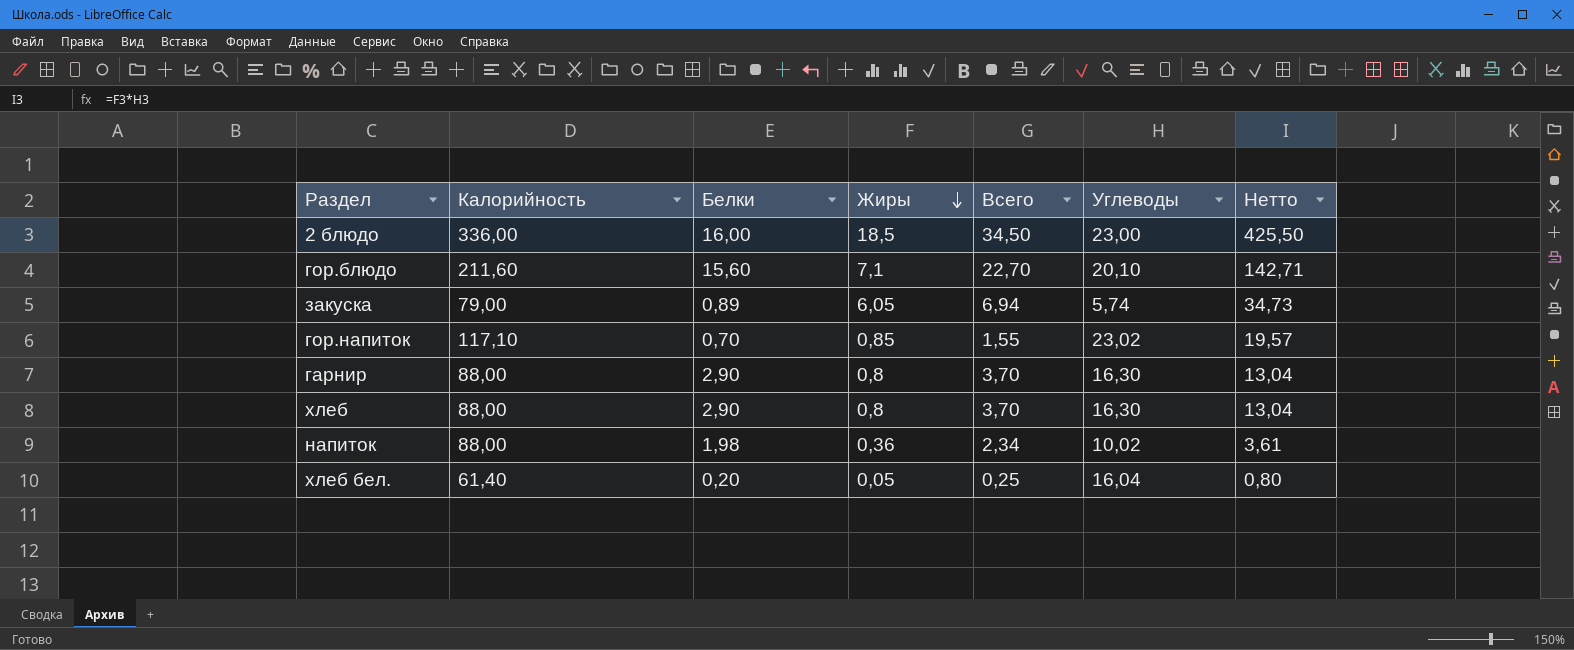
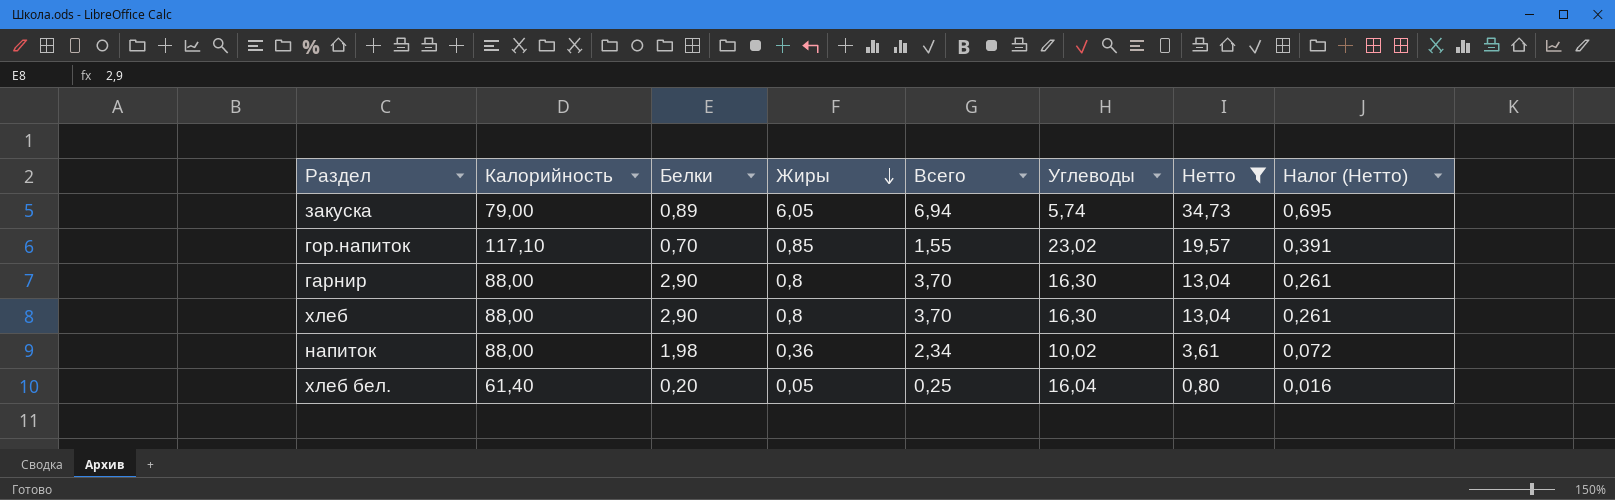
filter: none -> Нетто <= 34,73
column Налог (Нетто) | formula: none -> [Нетто] * 0,02

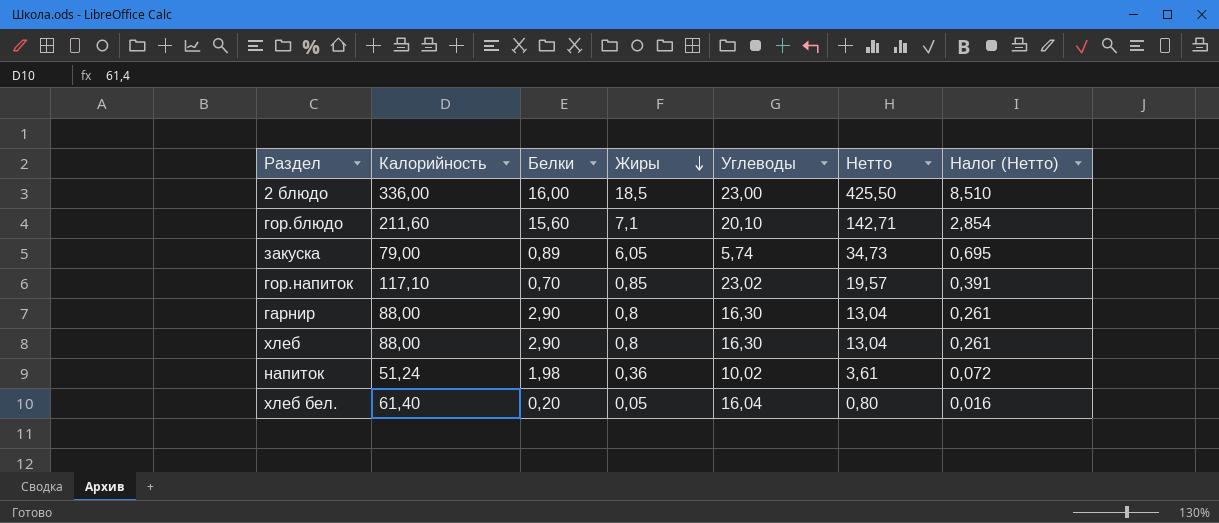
filter: Нетто <= 34,73 -> none
column Всего | formula: [Белки] + [Жиры] -> none
напиток | Калорийность: 88,00 -> 51,24

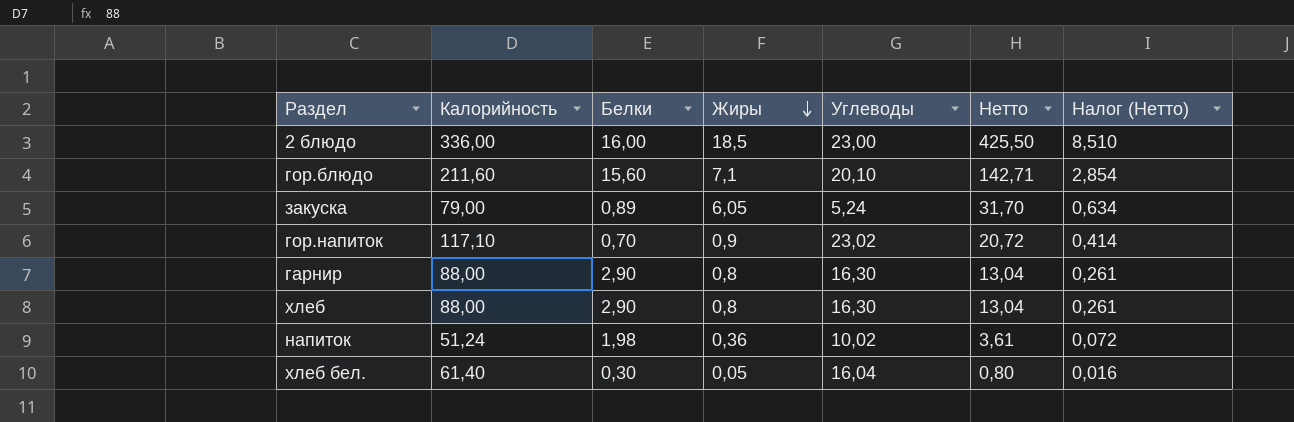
закуска | Углеводы: 5,74 -> 5,24
закуска | Нетто: 34,73 -> 31,70
закуска | Налог (Нетто): 0,695 -> 0,634
гор.напиток | Жиры: 0,85 -> 0,9
гор.напиток | Нетто: 19,57 -> 20,72
гор.напиток | Налог (Нетто): 0,391 -> 0,414
хлеб бел. | Белки: 0,20 -> 0,30

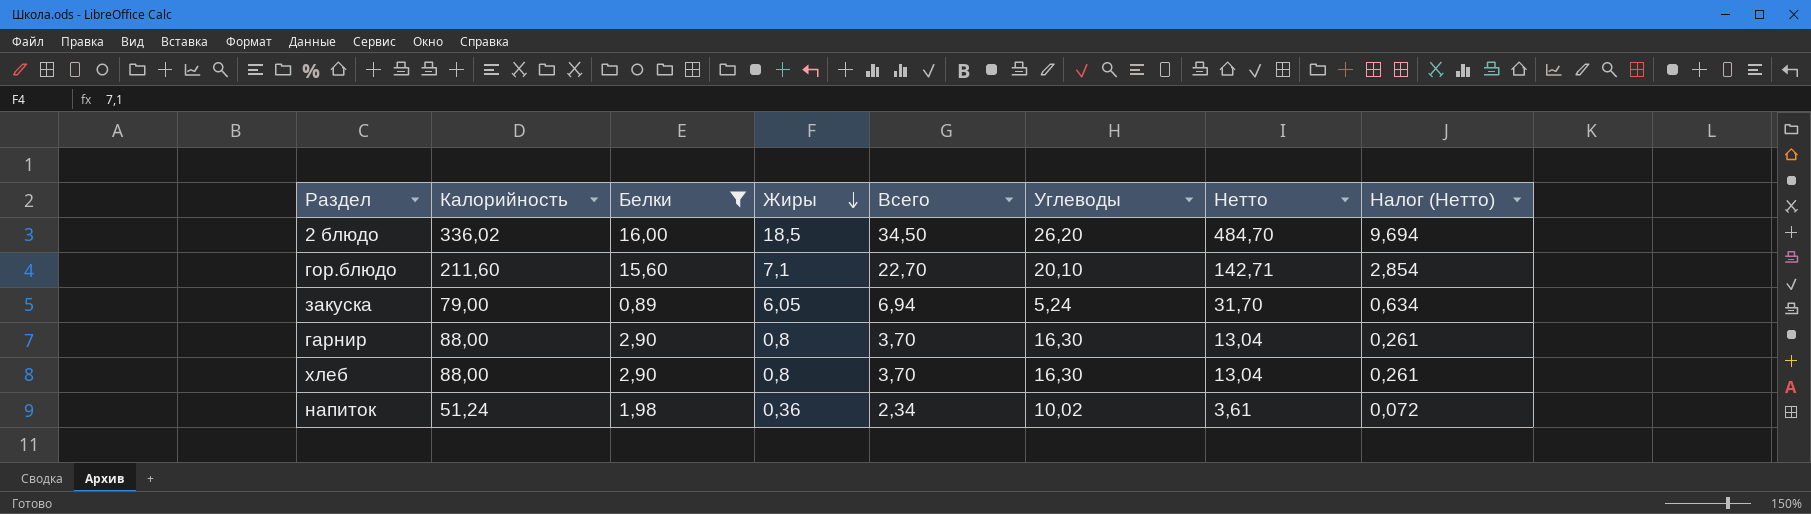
filter: none -> Белки >= 0,89
column Всего | formula: none -> [Белки] + [Жиры]
2 блюдо | Калорийность: 336,00 -> 336,02
2 блюдо | Углеводы: 23,00 -> 26,20
2 блюдо | Нетто: 425,50 -> 484,70
2 блюдо | Налог (Нетто): 8,510 -> 9,694

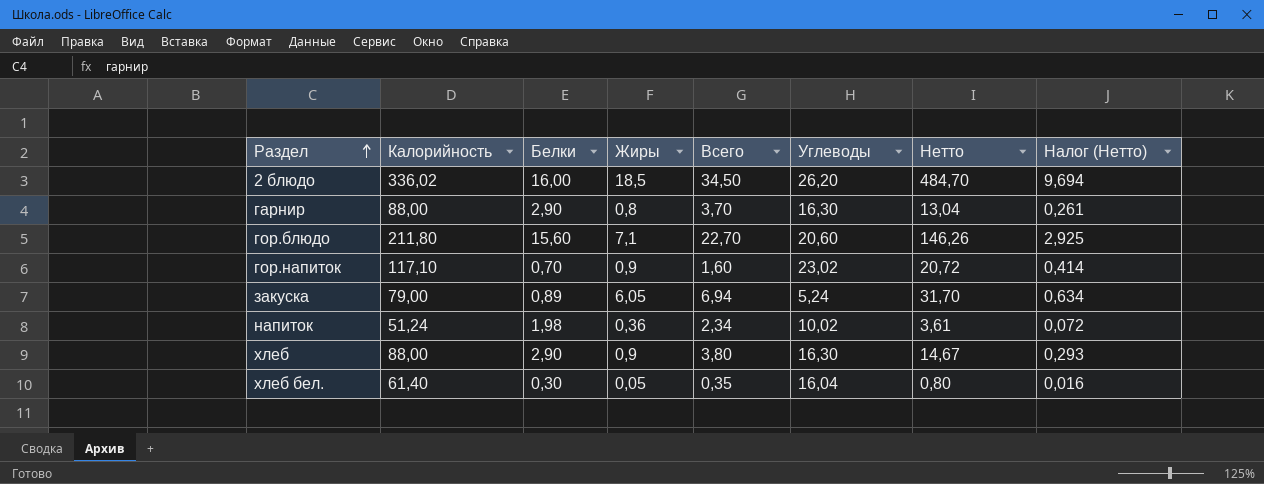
filter: Белки >= 0,89 -> none
row order: Жиры descending -> Раздел ascending
гор.блюдо | Калорийность: 211,60 -> 211,80
гор.блюдо | Углеводы: 20,10 -> 20,60
гор.блюдо | Нетто: 142,71 -> 146,26
гор.блюдо | Налог (Нетто): 2,854 -> 2,925
хлеб | Жиры: 0,8 -> 0,9
хлеб | Всего: 3,70 -> 3,80
хлеб | Нетто: 13,04 -> 14,67
хлеб | Налог (Нетто): 0,261 -> 0,293

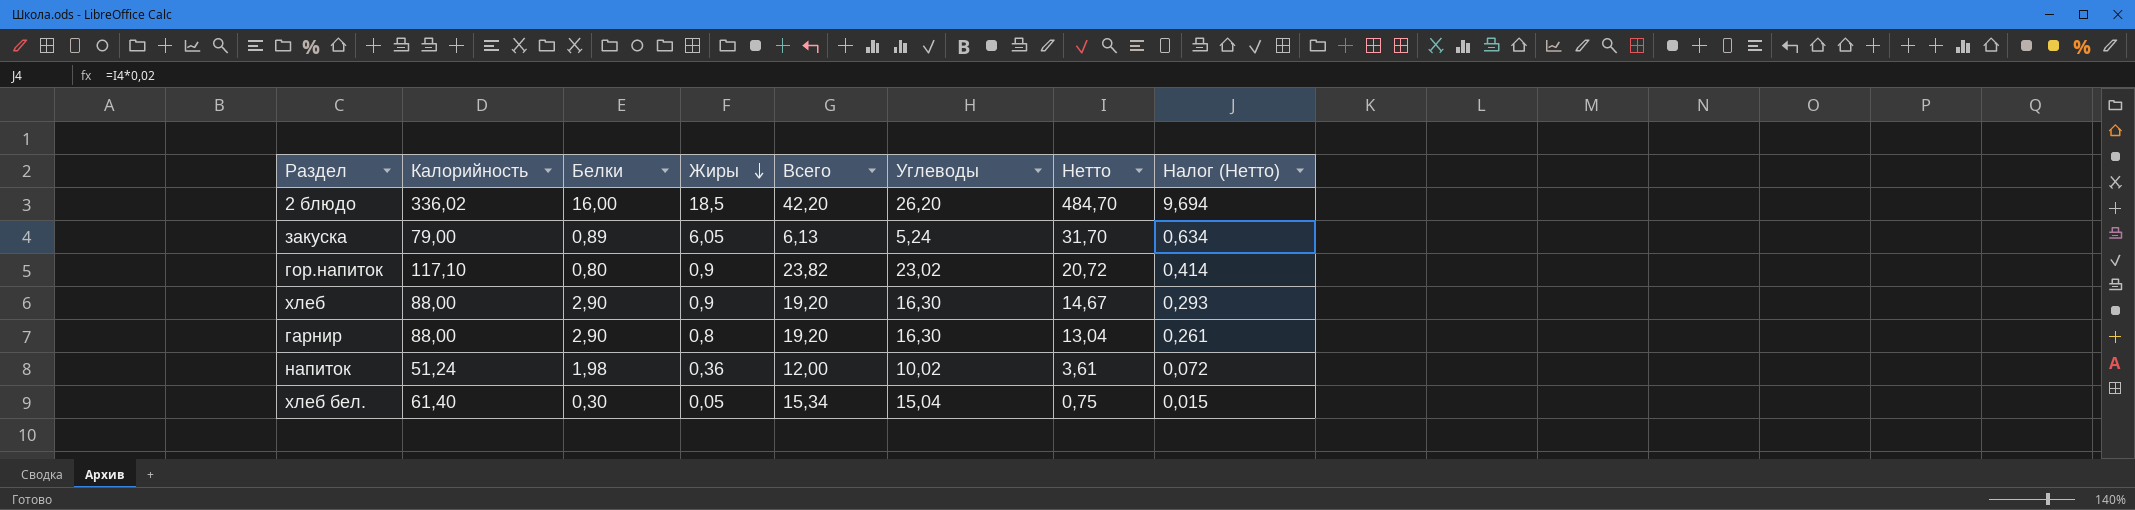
row order: Раздел ascending -> Жиры descending
column Всего | formula: [Белки] + [Жиры] -> [Белки] + [Углеводы]
row гор.блюдо: 211,80 | 15,60 | 7,1 | 22,70 | 20,60 | 146,26 | 2,925 -> none
гор.напиток | Белки: 0,70 -> 0,80
хлеб бел. | Углеводы: 16,04 -> 15,04
хлеб бел. | Нетто: 0,80 -> 0,75
хлеб бел. | Налог (Нетто): 0,016 -> 0,015

